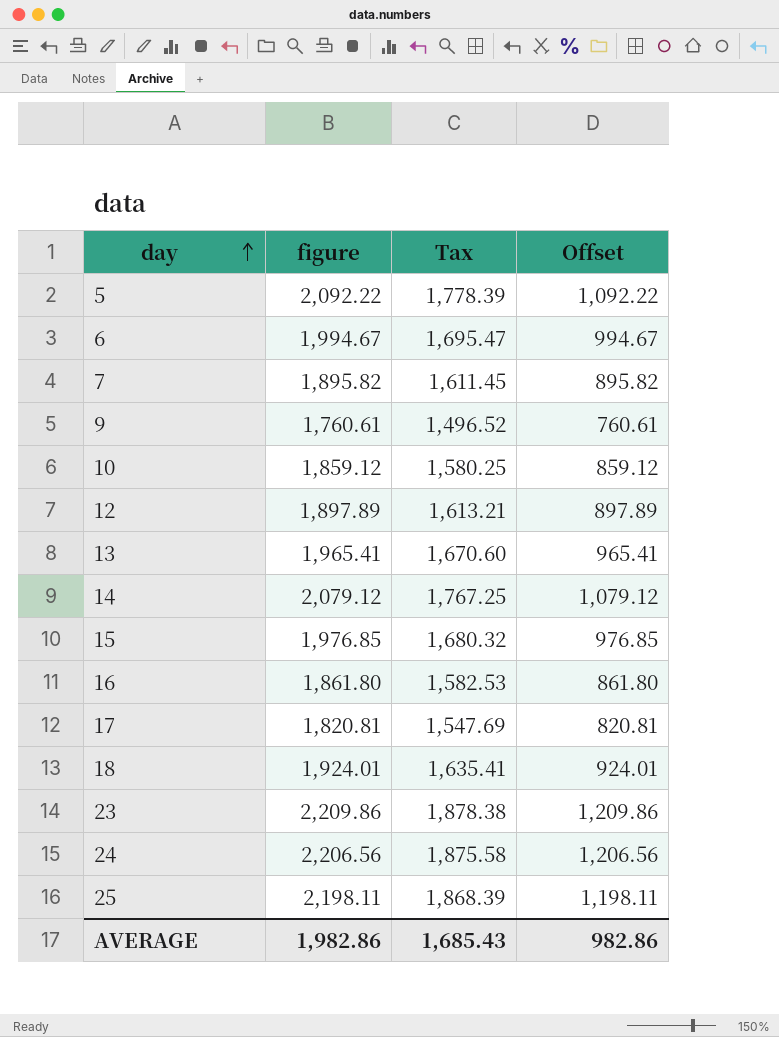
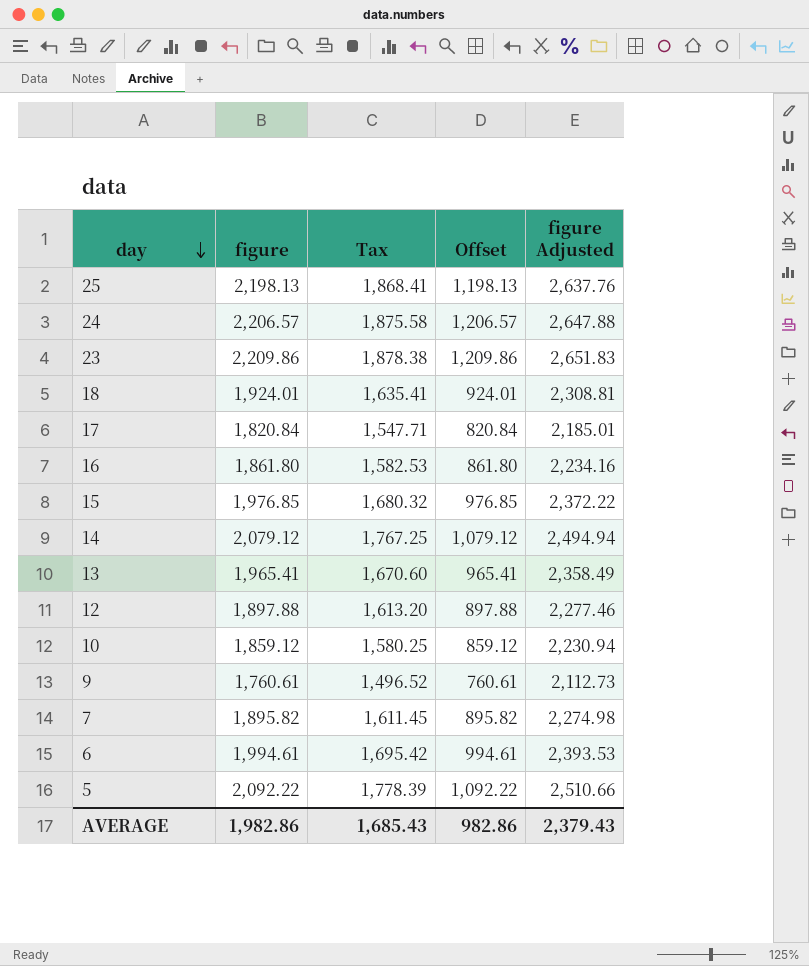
row order: day ascending -> day descending
column figure Adjusted | formula: none -> [figure] * 1.2
25 | figure: 2,198.11 -> 2,198.13
25 | Tax: 1,868.39 -> 1,868.41
25 | Offset: 1,198.11 -> 1,198.13
24 | figure: 2,206.56 -> 2,206.57
24 | Offset: 1,206.56 -> 1,206.57
17 | figure: 1,820.81 -> 1,820.84
17 | Tax: 1,547.69 -> 1,547.71
17 | Offset: 820.81 -> 820.84
12 | figure: 1,897.89 -> 1,897.88
12 | Tax: 1,613.21 -> 1,613.20
12 | Offset: 897.89 -> 897.88
6 | figure: 1,994.67 -> 1,994.61
6 | Tax: 1,695.47 -> 1,695.42
6 | Offset: 994.67 -> 994.61

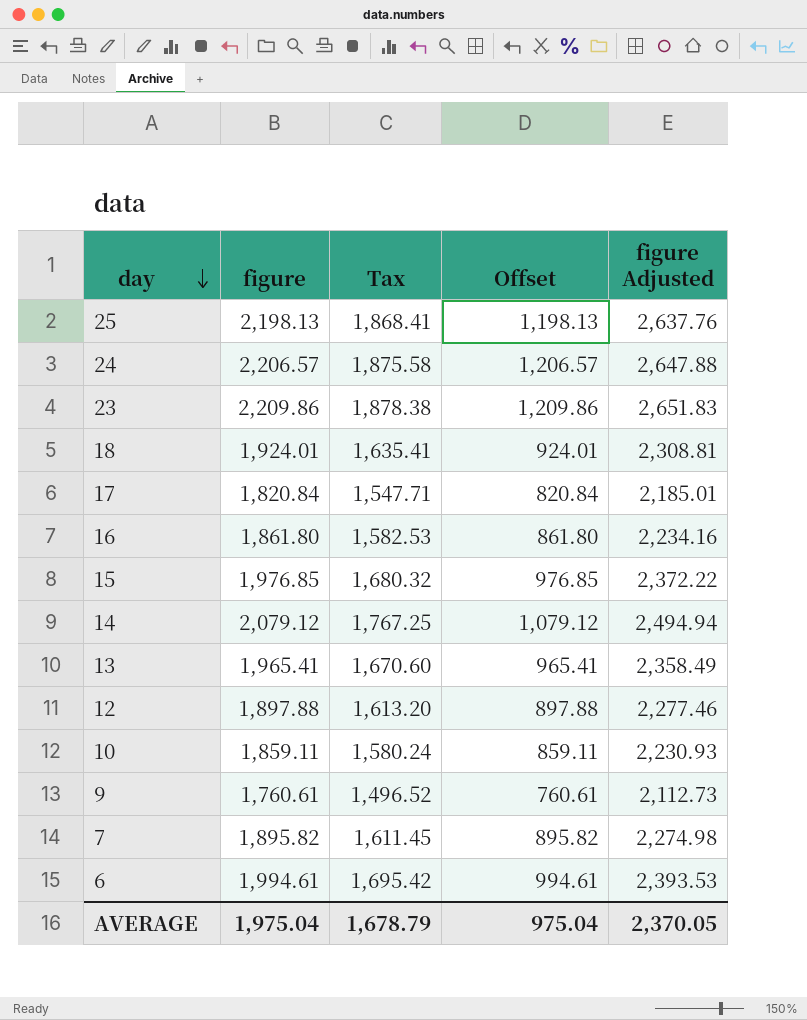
row 5: 2,092.22 | 1,778.39 | 1,092.22 | 2,510.66 -> none
10 | figure: 1,859.12 -> 1,859.11
10 | Tax: 1,580.25 -> 1,580.24
10 | Offset: 859.12 -> 859.11
10 | figure Adjusted: 2,230.94 -> 2,230.93
AVERAGE | figure: 1,982.86 -> 1,975.04
AVERAGE | Tax: 1,685.43 -> 1,678.79
AVERAGE | Offset: 982.86 -> 975.04
AVERAGE | figure Adjusted: 2,379.43 -> 2,370.05

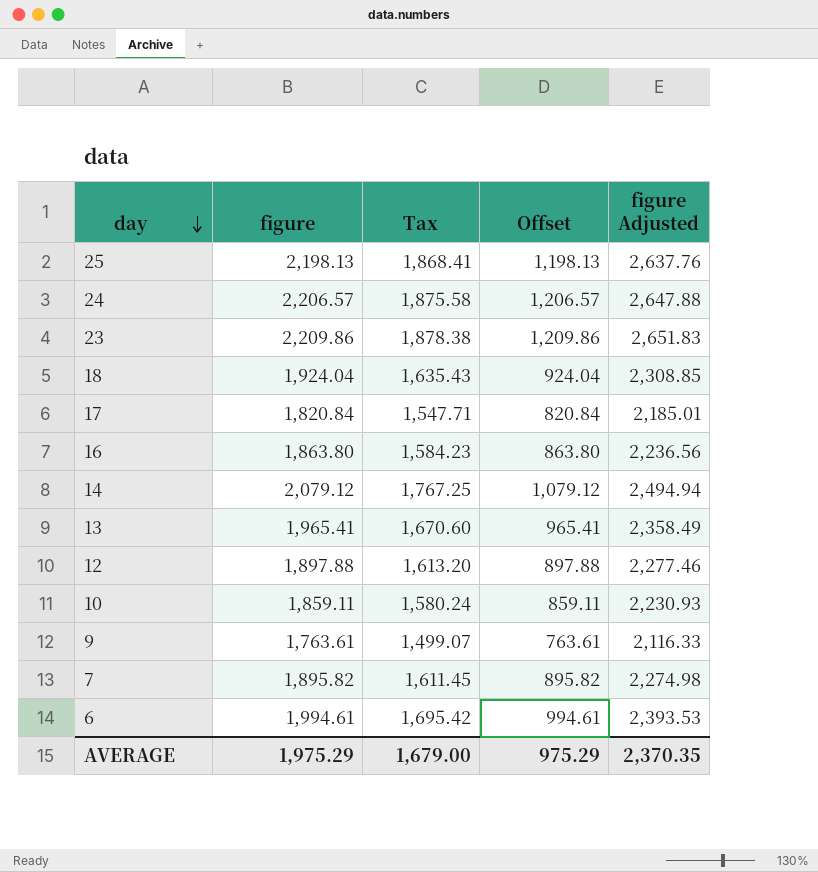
row 15: 1,976.85 | 1,680.32 | 976.85 | 2,372.22 -> none
18 | figure: 1,924.01 -> 1,924.04
18 | Tax: 1,635.41 -> 1,635.43
18 | Offset: 924.01 -> 924.04
18 | figure Adjusted: 2,308.81 -> 2,308.85
16 | figure: 1,861.80 -> 1,863.80
16 | Tax: 1,582.53 -> 1,584.23
16 | Offset: 861.80 -> 863.80
16 | figure Adjusted: 2,234.16 -> 2,236.56
9 | figure: 1,760.61 -> 1,763.61
9 | Tax: 1,496.52 -> 1,499.07
9 | Offset: 760.61 -> 763.61
9 | figure Adjusted: 2,112.73 -> 2,116.33
AVERAGE | figure: 1,975.04 -> 1,975.29
AVERAGE | Tax: 1,678.79 -> 1,679.00
AVERAGE | Offset: 975.04 -> 975.29
AVERAGE | figure Adjusted: 2,370.05 -> 2,370.35

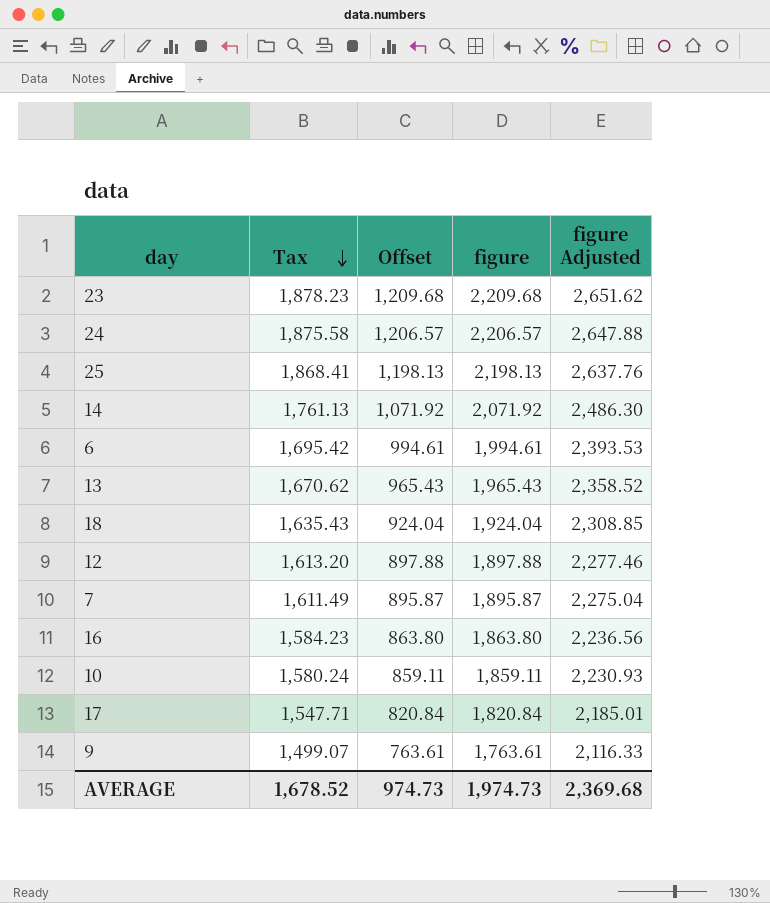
row order: day descending -> Tax descending
column figure | position: 2 -> 4
23 | Tax: 1,878.38 -> 1,878.23
23 | Offset: 1,209.86 -> 1,209.68
23 | figure: 2,209.86 -> 2,209.68
23 | figure Adjusted: 2,651.83 -> 2,651.62
14 | Tax: 1,767.25 -> 1,761.13
14 | Offset: 1,079.12 -> 1,071.92
14 | figure: 2,079.12 -> 2,071.92
14 | figure Adjusted: 2,494.94 -> 2,486.30
13 | Tax: 1,670.60 -> 1,670.62
13 | Offset: 965.41 -> 965.43
13 | figure: 1,965.41 -> 1,965.43
13 | figure Adjusted: 2,358.49 -> 2,358.52
7 | Tax: 1,611.45 -> 1,611.49
7 | Offset: 895.82 -> 895.87
7 | figure: 1,895.82 -> 1,895.87
7 | figure Adjusted: 2,274.98 -> 2,275.04
AVERAGE | Tax: 1,679.00 -> 1,678.52
AVERAGE | Offset: 975.29 -> 974.73
AVERAGE | figure: 1,975.29 -> 1,974.73
AVERAGE | figure Adjusted: 2,370.35 -> 2,369.68

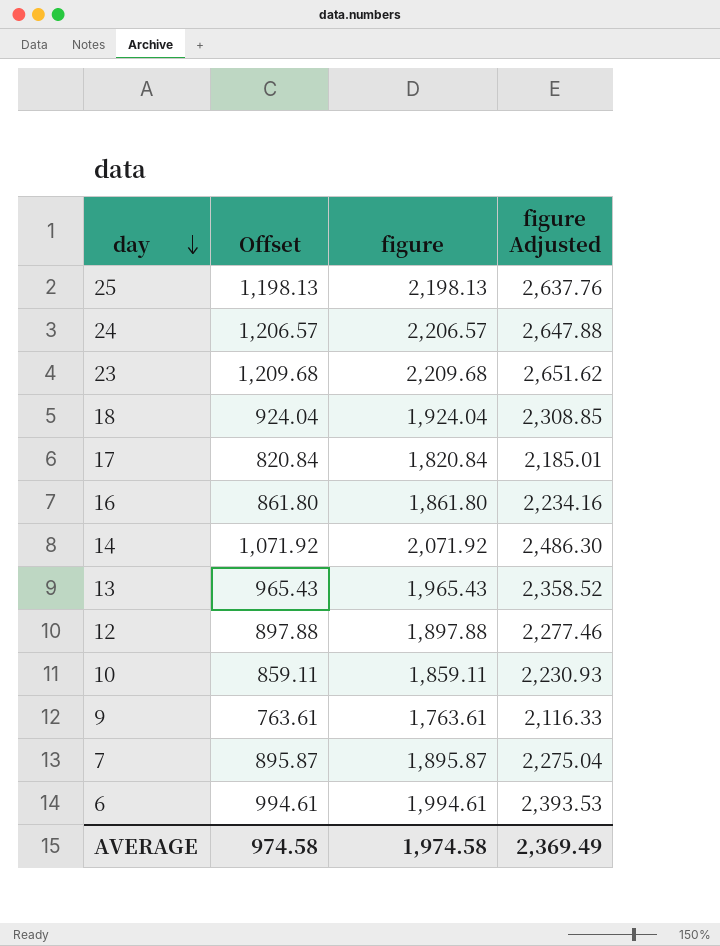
row order: Tax descending -> day descending
column Tax | formula: [figure] * 0.85 -> none
16 | Offset: 863.80 -> 861.80
16 | figure: 1,863.80 -> 1,861.80
16 | figure Adjusted: 2,236.56 -> 2,234.16
AVERAGE | Offset: 974.73 -> 974.58
AVERAGE | figure: 1,974.73 -> 1,974.58
AVERAGE | figure Adjusted: 2,369.68 -> 2,369.49

